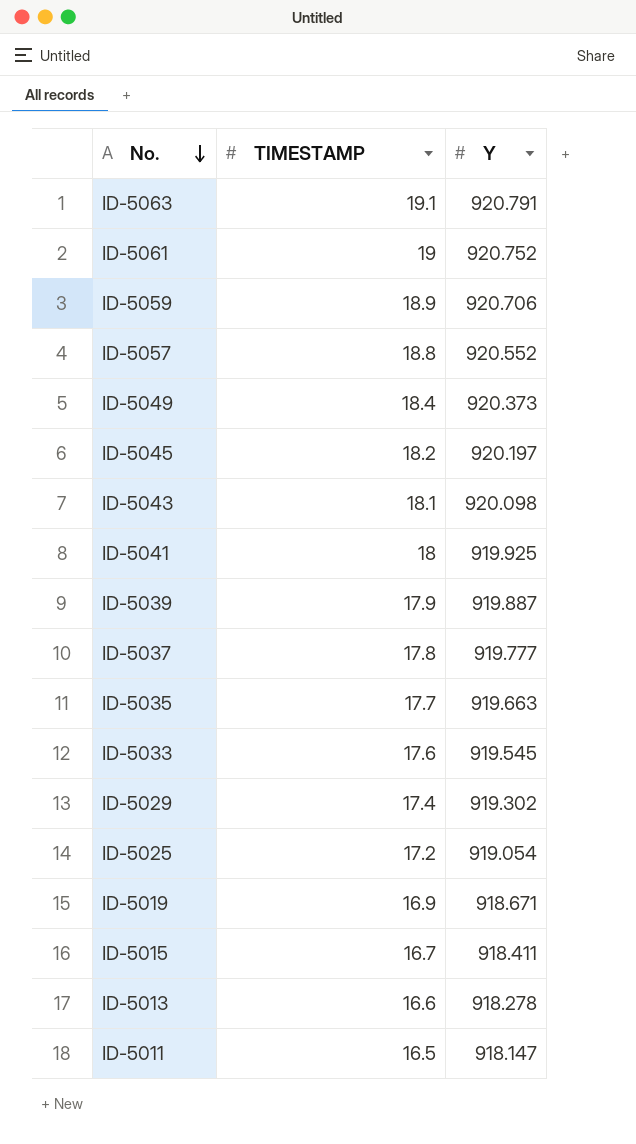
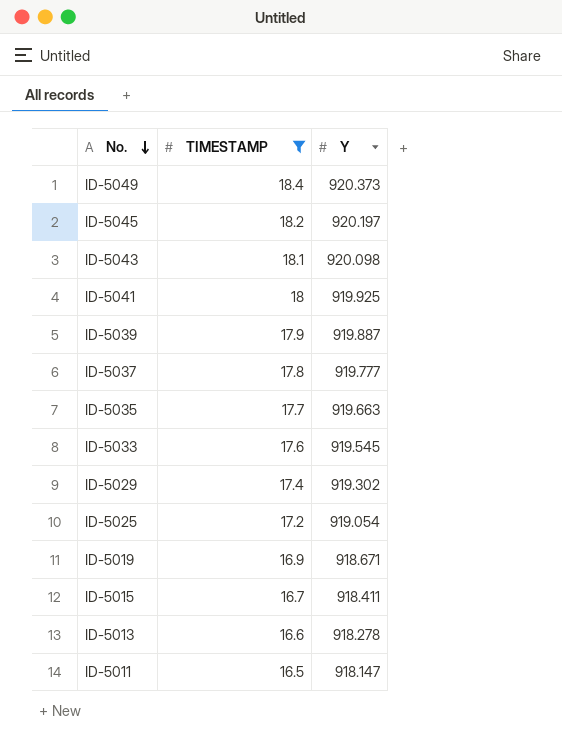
filter: none -> TIMESTAMP <= 18.4

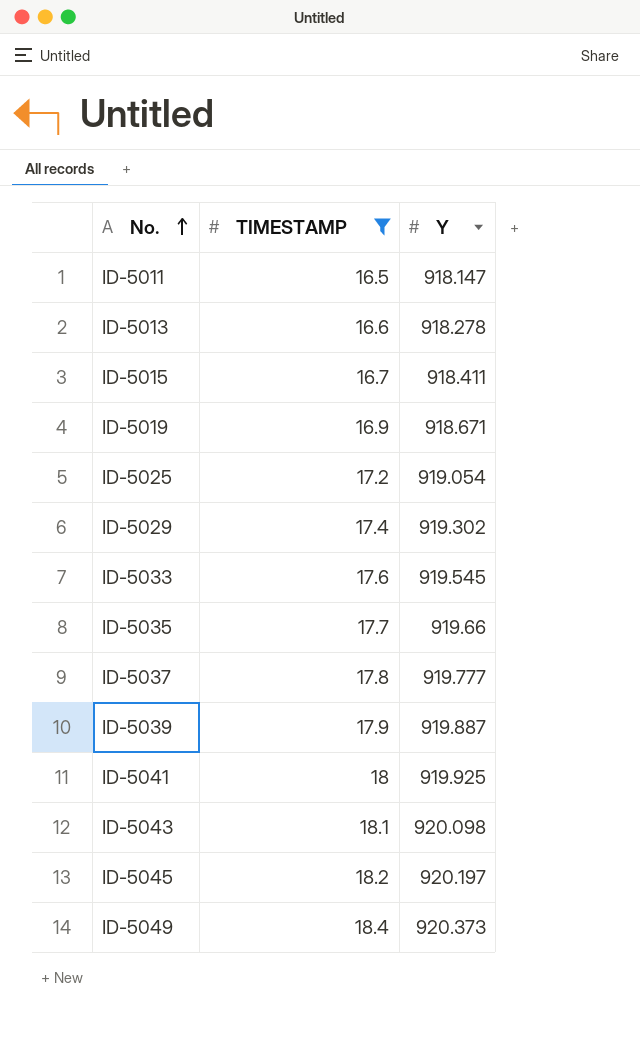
row order: No. descending -> No. ascending
ID-5035 | Y: 919.663 -> 919.66

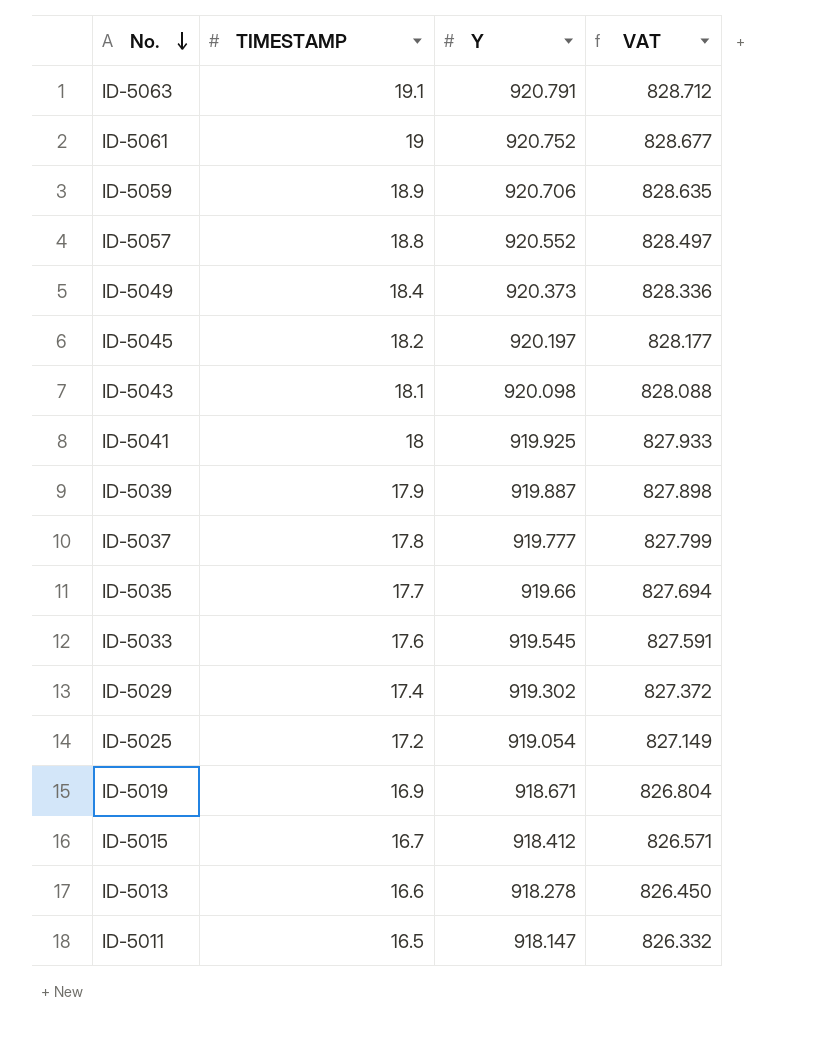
filter: TIMESTAMP <= 18.4 -> none
row order: No. ascending -> No. descending
column VAT | formula: none -> [Y] * 0.9
ID-5015 | Y: 918.411 -> 918.412

